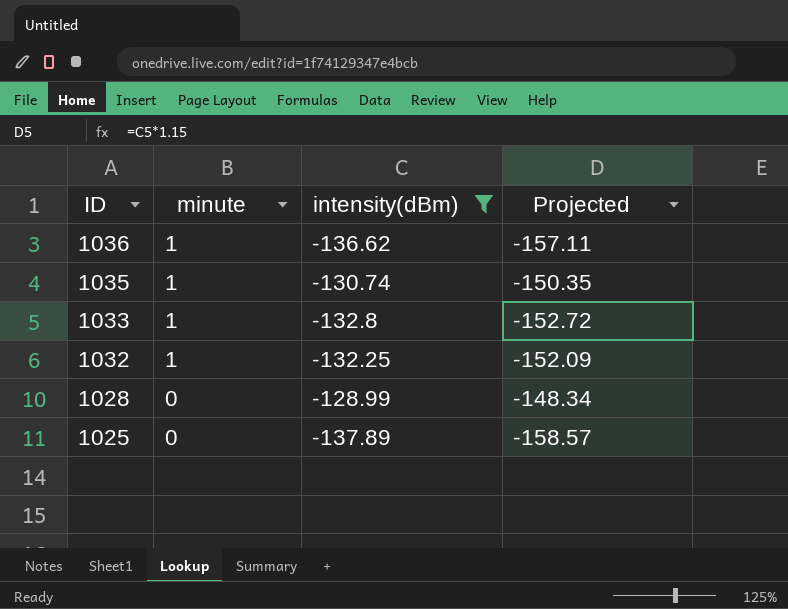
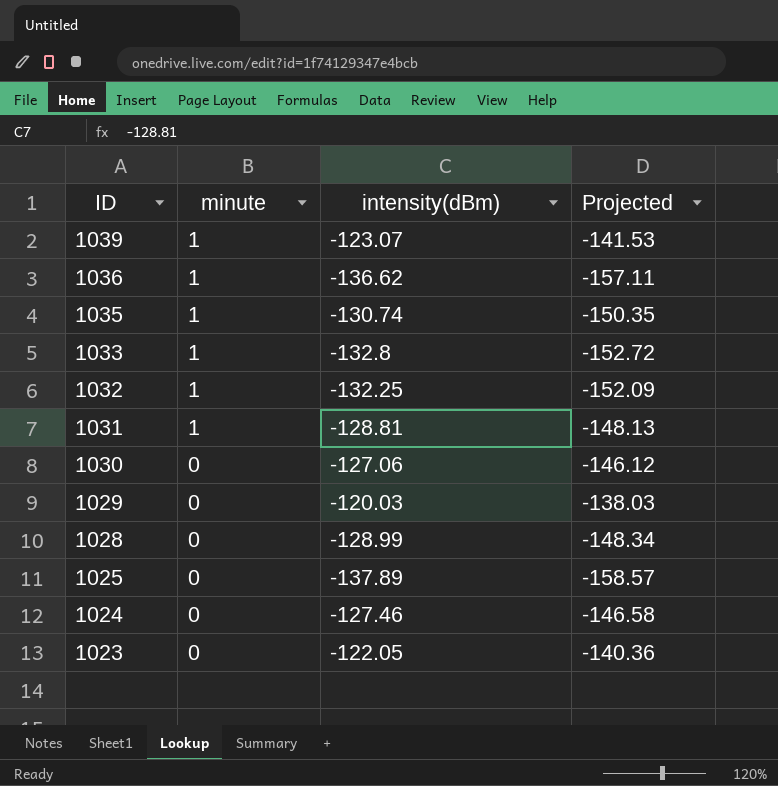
filter: intensity(dBm) <= -128.99 -> none

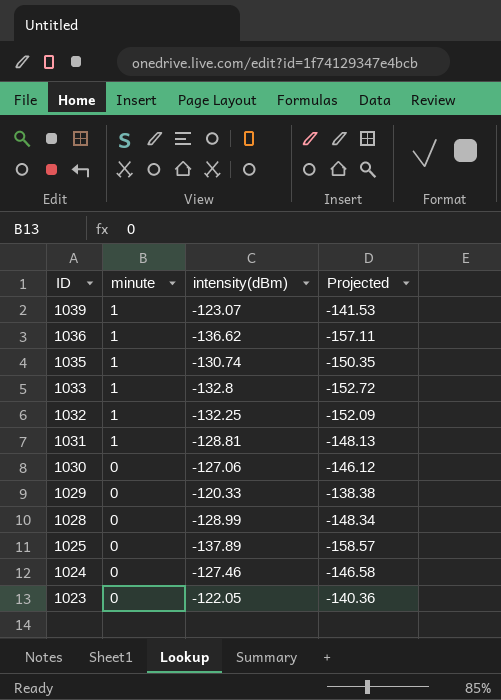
1029 | intensity(dBm): -120.03 -> -120.33
1029 | Projected: -138.03 -> -138.38

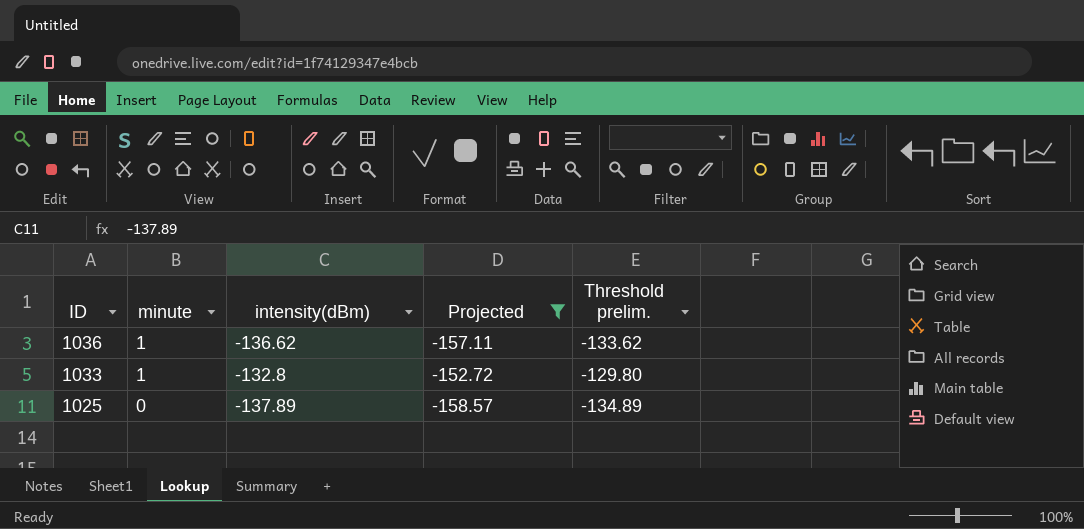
filter: none -> Projected <= -152.72
column Threshold prelim. | formula: none -> [intensity(dBm)] + 3

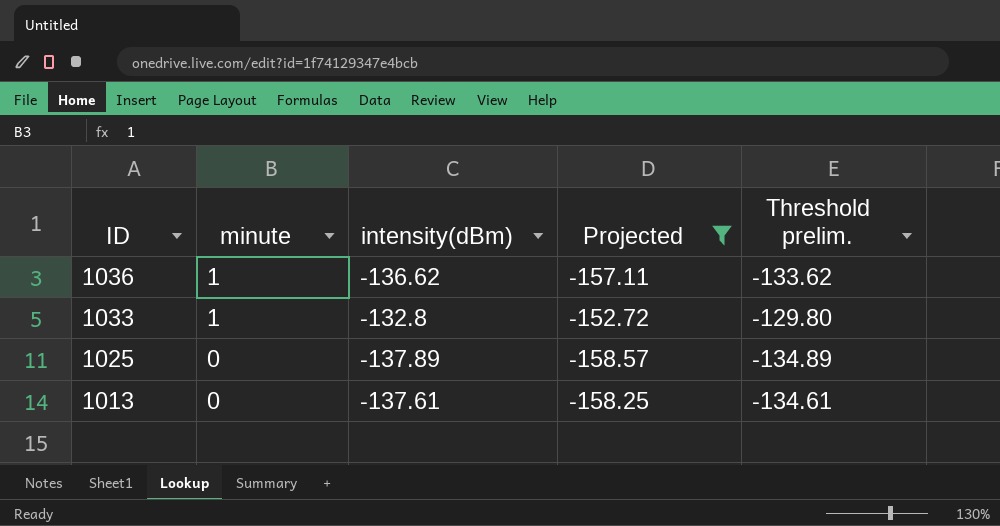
row 1013: none -> 0 | -137.61 | -158.25 | -134.61

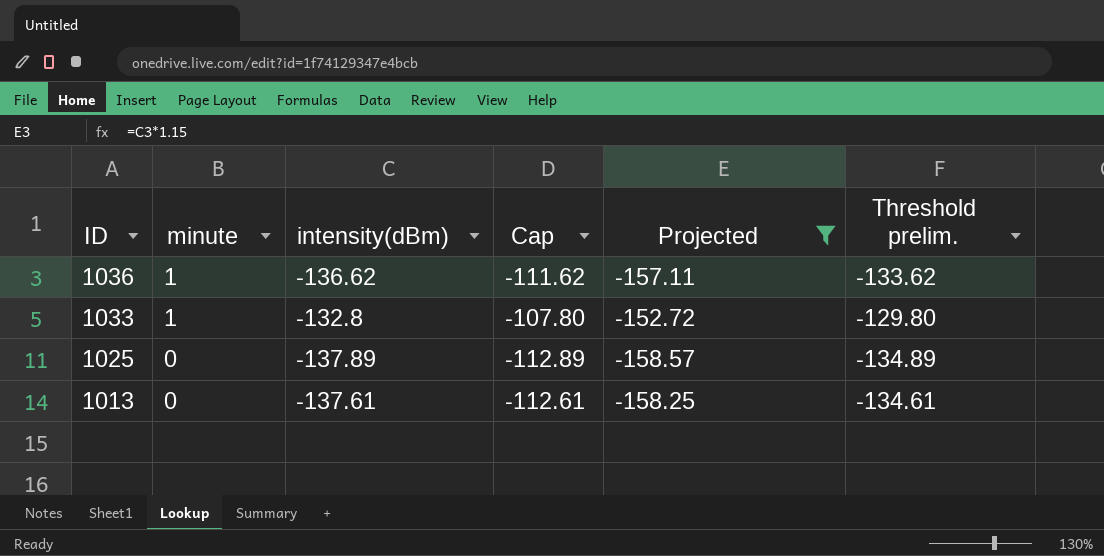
column Cap | formula: none -> [intensity(dBm)] + 25

